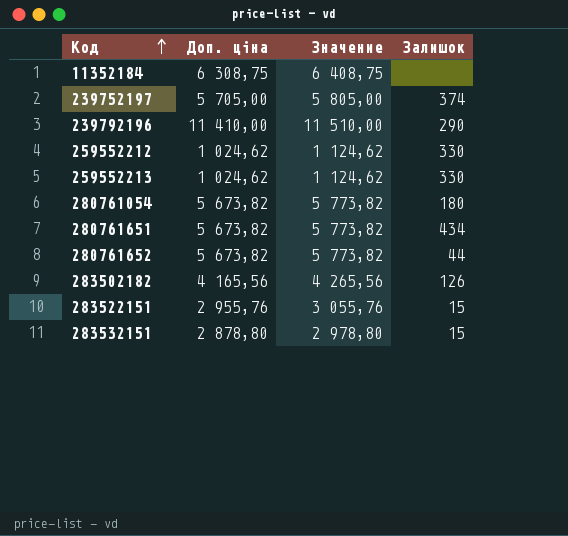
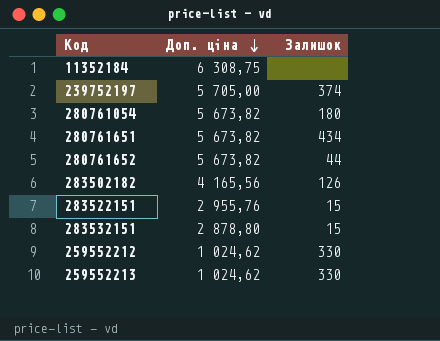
row order: Код ascending -> Доп. ціна descending
column Значение | formula: [Доп. ціна] + 100 -> none
row 239792196: 11 410,00 | 11 510,00 | 290 -> none

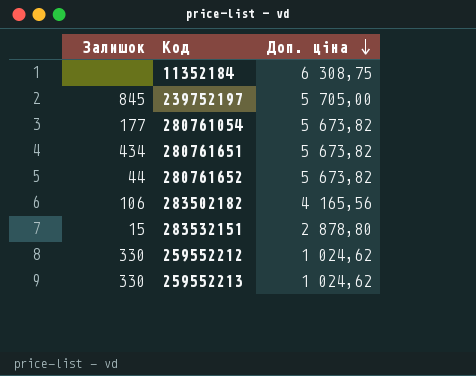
column Залишок | position: 3 -> 1
row 283522151: 2 955,76 | 15 -> none
239752197 | Залишок: 374 -> 845
280761054 | Залишок: 180 -> 177
283502182 | Залишок: 126 -> 106

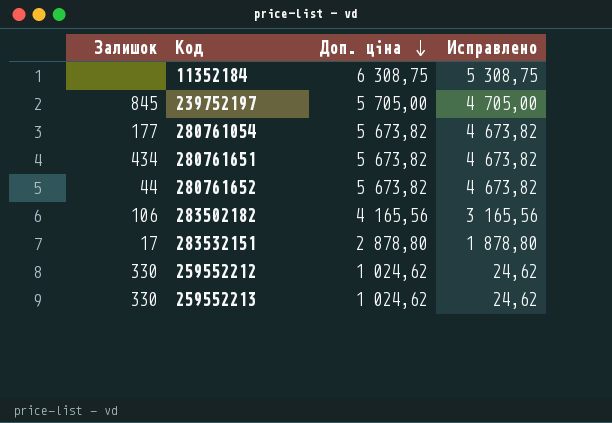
column Исправлено | formula: none -> [Доп. ціна] - 1000
283532151 | Залишок: 15 -> 17

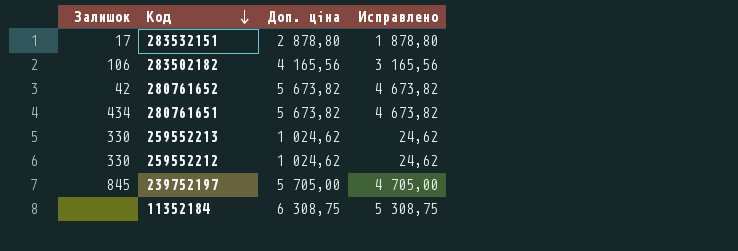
row order: Доп. ціна descending -> Код descending
row 280761054: 177 | 5 673,82 | 4 673,82 -> none
280761652 | Залишок: 44 -> 42

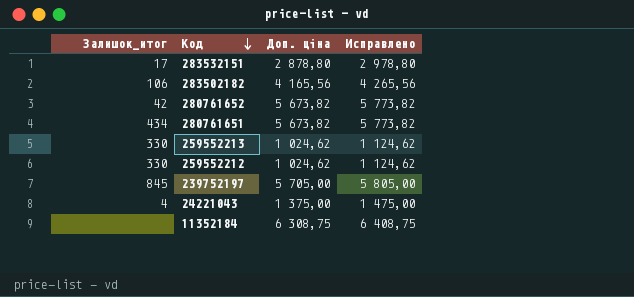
column name: Залишок -> Залишок_итог
column Исправлено | formula: [Доп. ціна] - 1000 -> [Доп. ціна] + 100
row 24221043: none -> 4 | 1 375,00 | 1 475,00

